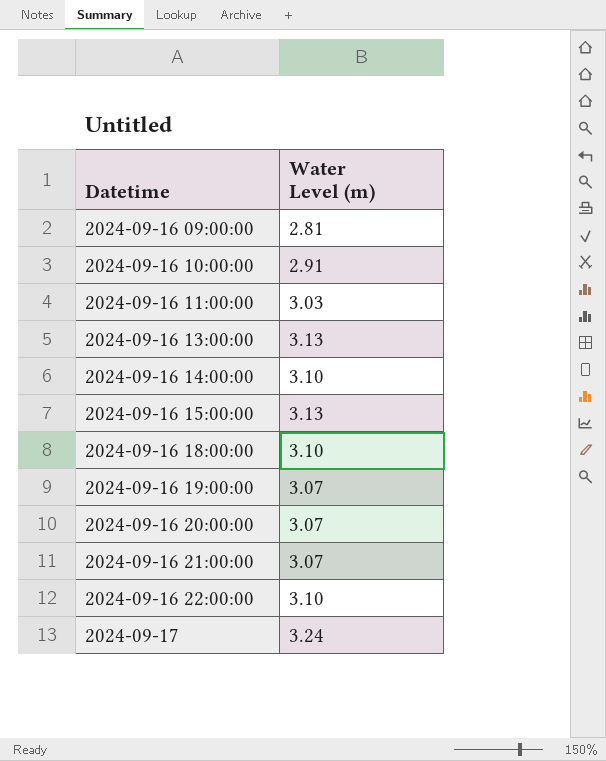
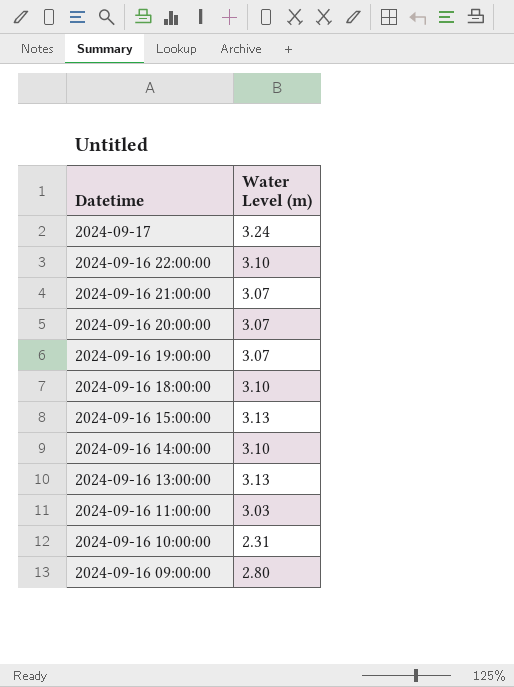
row order: Datetime ascending -> Datetime descending
2024-09-16 10:00:00 | Water Level (m): 2.91 -> 2.31
2024-09-16 09:00:00 | Water Level (m): 2.81 -> 2.80

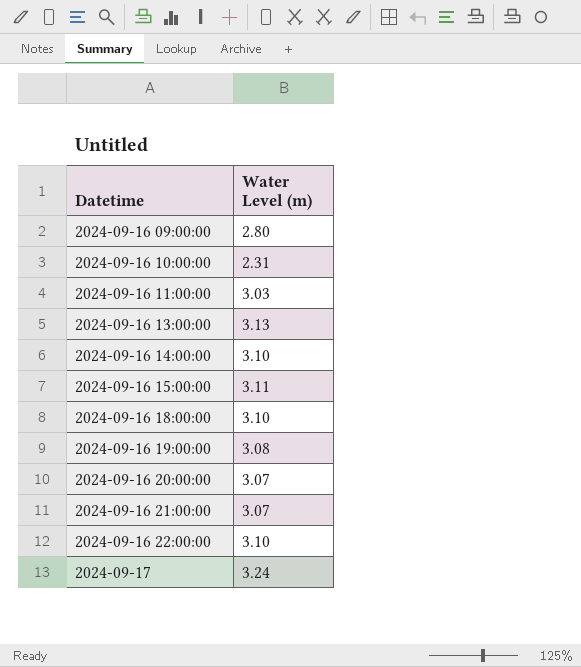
row order: Datetime descending -> Datetime ascending
2024-09-16 15:00:00 | Water Level (m): 3.13 -> 3.11
2024-09-16 19:00:00 | Water Level (m): 3.07 -> 3.08

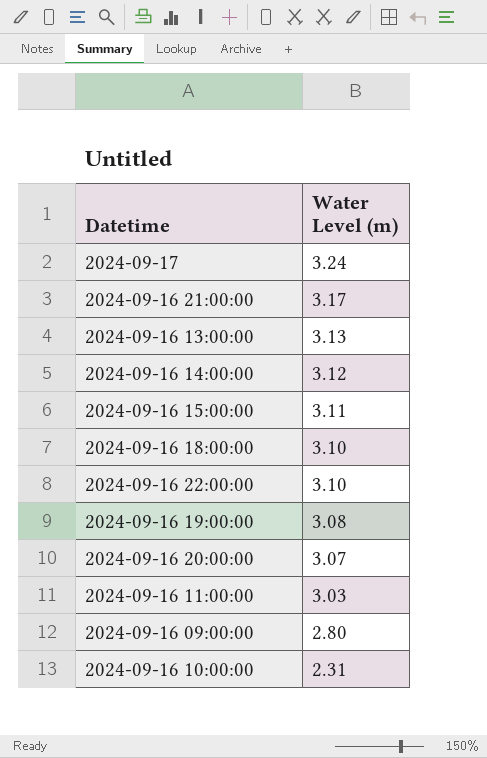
row order: Datetime ascending -> Water Level (m) descending
2024-09-16 21:00:00 | Water Level (m): 3.07 -> 3.17
2024-09-16 14:00:00 | Water Level (m): 3.10 -> 3.12

